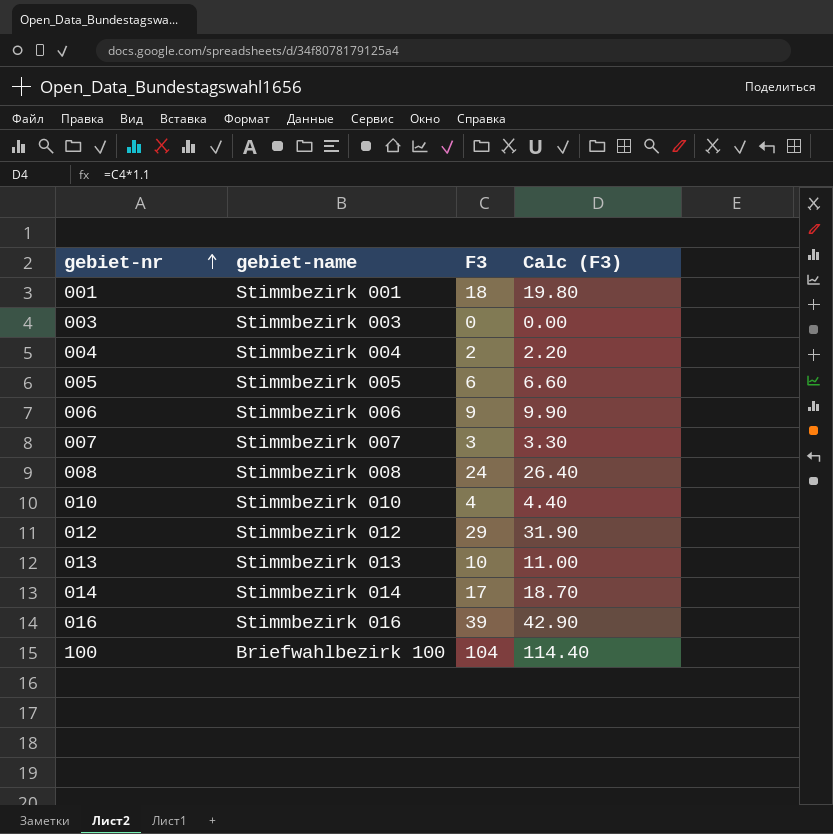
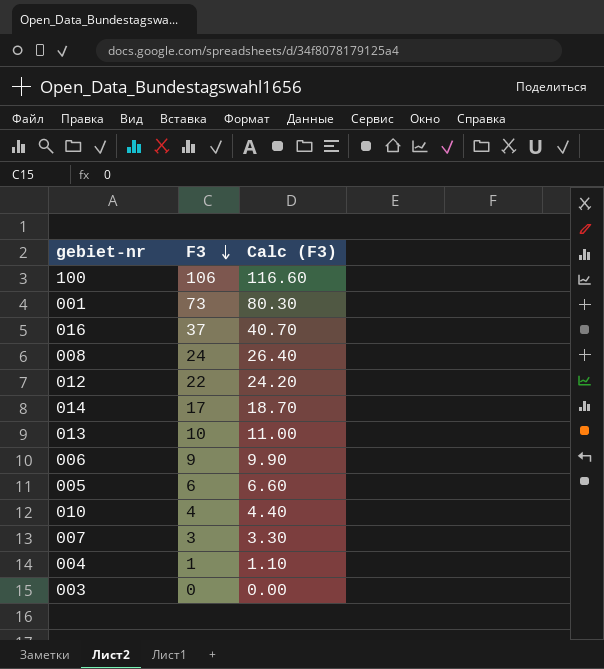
row order: gebiet-nr ascending -> F3 descending
column gebiet-name | position: 2 -> none
100 | F3: 104 -> 106
100 | Calc (F3): 114.40 -> 116.60
001 | F3: 18 -> 73
001 | Calc (F3): 19.80 -> 80.30
016 | F3: 39 -> 37
016 | Calc (F3): 42.90 -> 40.70
012 | F3: 29 -> 22
012 | Calc (F3): 31.90 -> 24.20
004 | F3: 2 -> 1
004 | Calc (F3): 2.20 -> 1.10

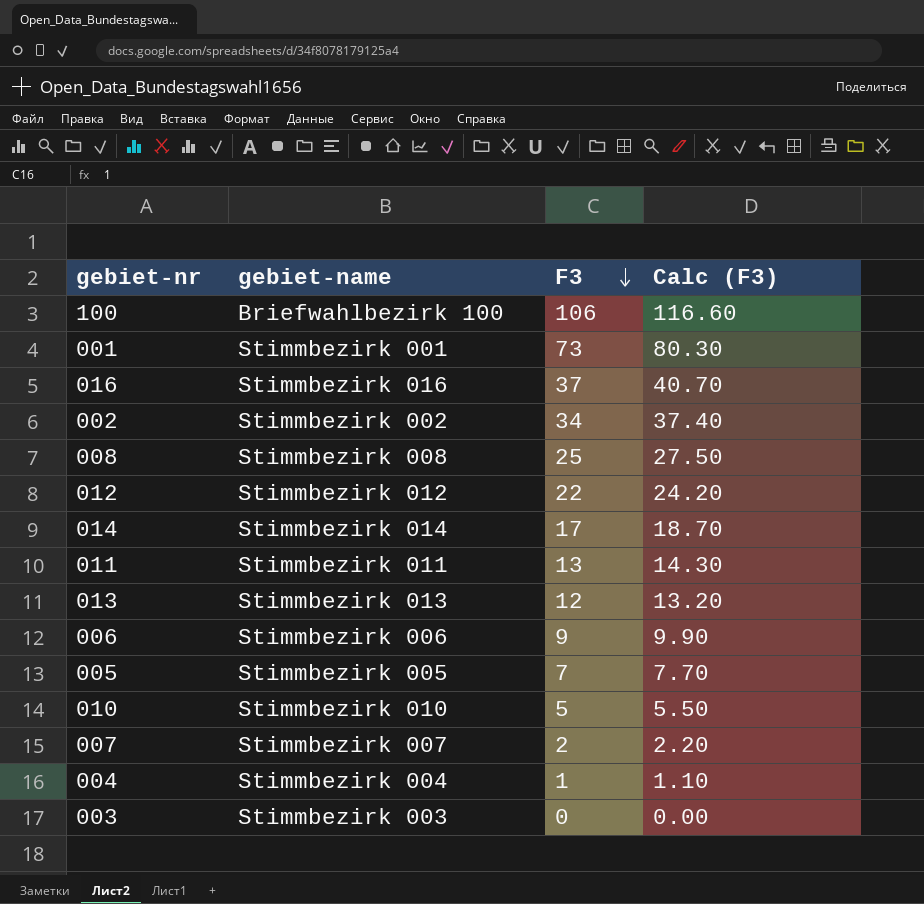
column gebiet-name | position: none -> 2
row 002: none -> Stimmbezirk 002 | 34 | 37.40
008 | F3: 24 -> 25
008 | Calc (F3): 26.40 -> 27.50
row 011: none -> Stimmbezirk 011 | 13 | 14.30
013 | F3: 10 -> 12
013 | Calc (F3): 11.00 -> 13.20
005 | F3: 6 -> 7
005 | Calc (F3): 6.60 -> 7.70
010 | F3: 4 -> 5
010 | Calc (F3): 4.40 -> 5.50
007 | F3: 3 -> 2
007 | Calc (F3): 3.30 -> 2.20

